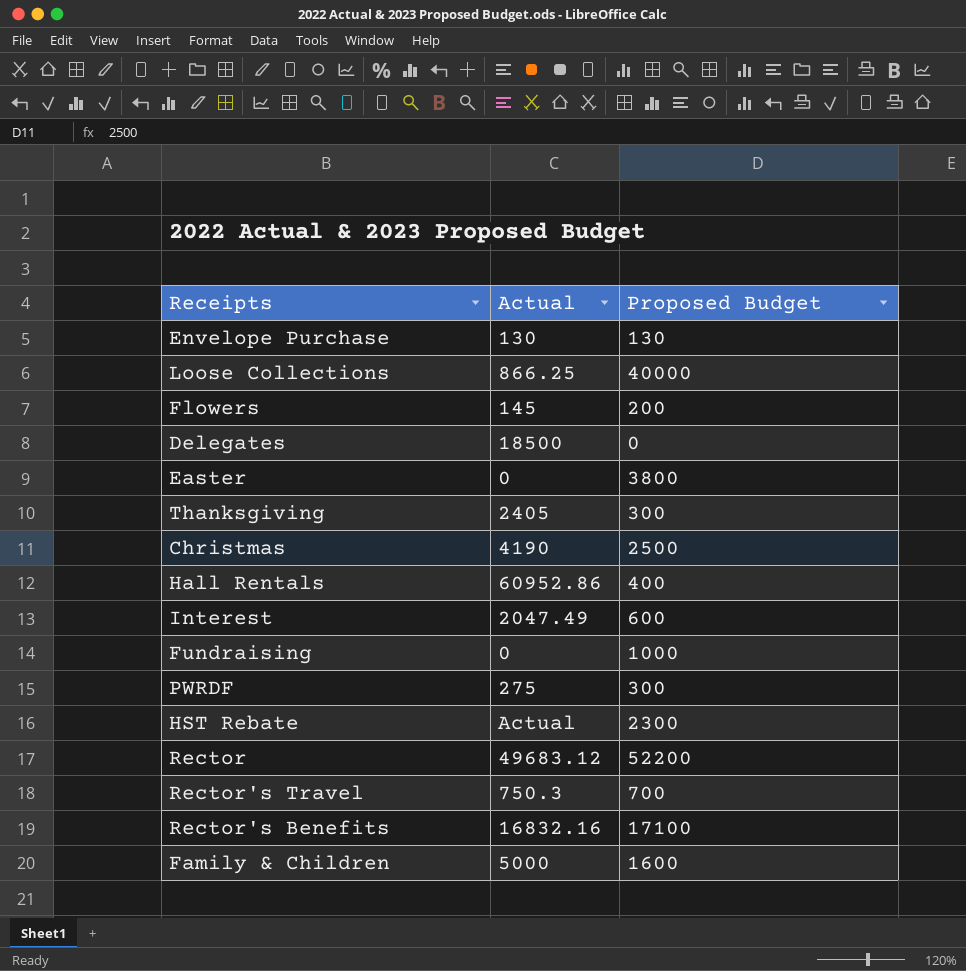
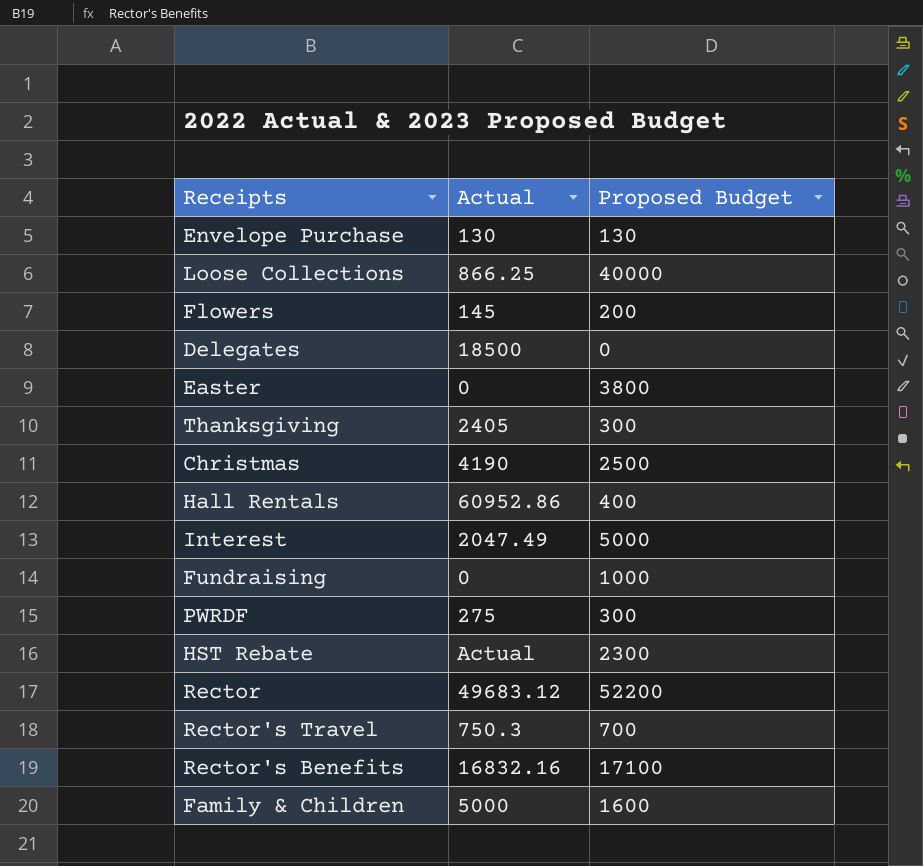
Interest | Proposed Budget: 600 -> 5000

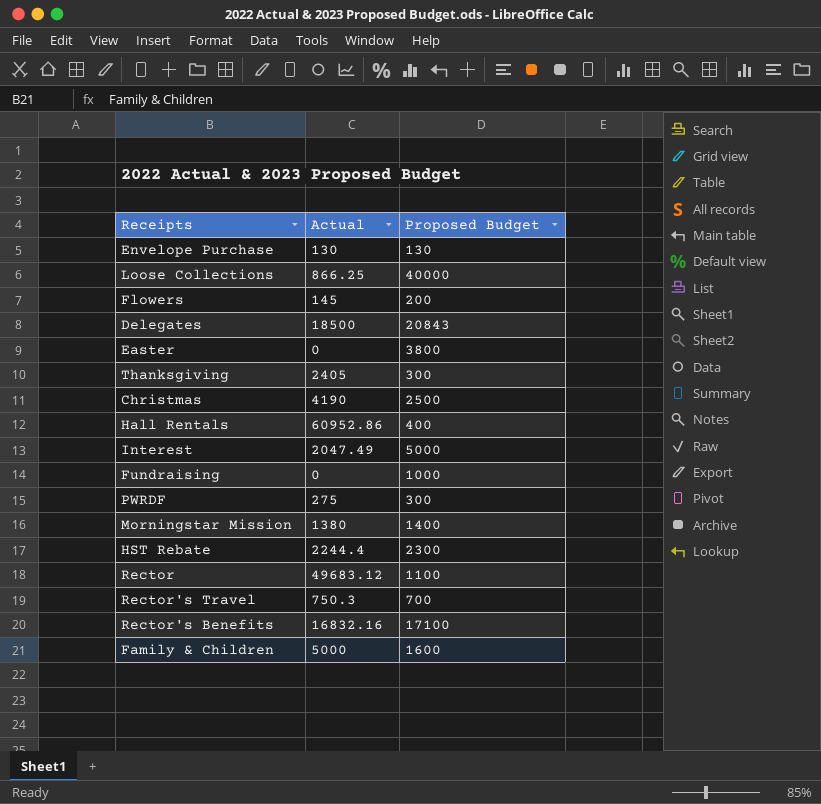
Delegates | Proposed Budget: 0 -> 20843
row Morningstar Mission: none -> 1380 | 1400
HST Rebate | Actual: Actual -> 2244.4
Rector | Proposed Budget: 52200 -> 1100

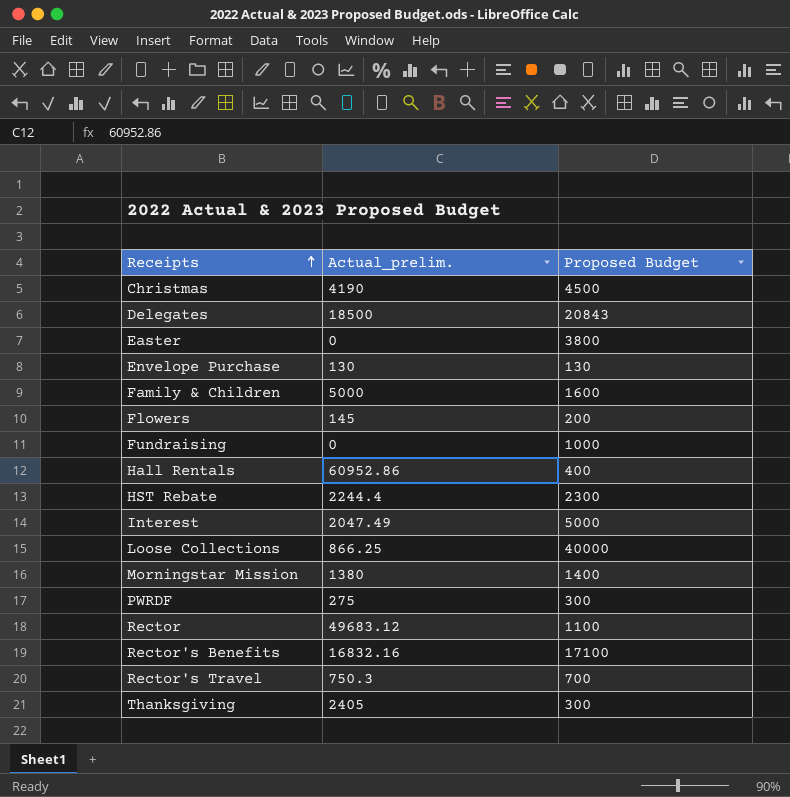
row order: none -> Receipts ascending
column name: Actual -> Actual_prelim.
Christmas | Proposed Budget: 2500 -> 4500

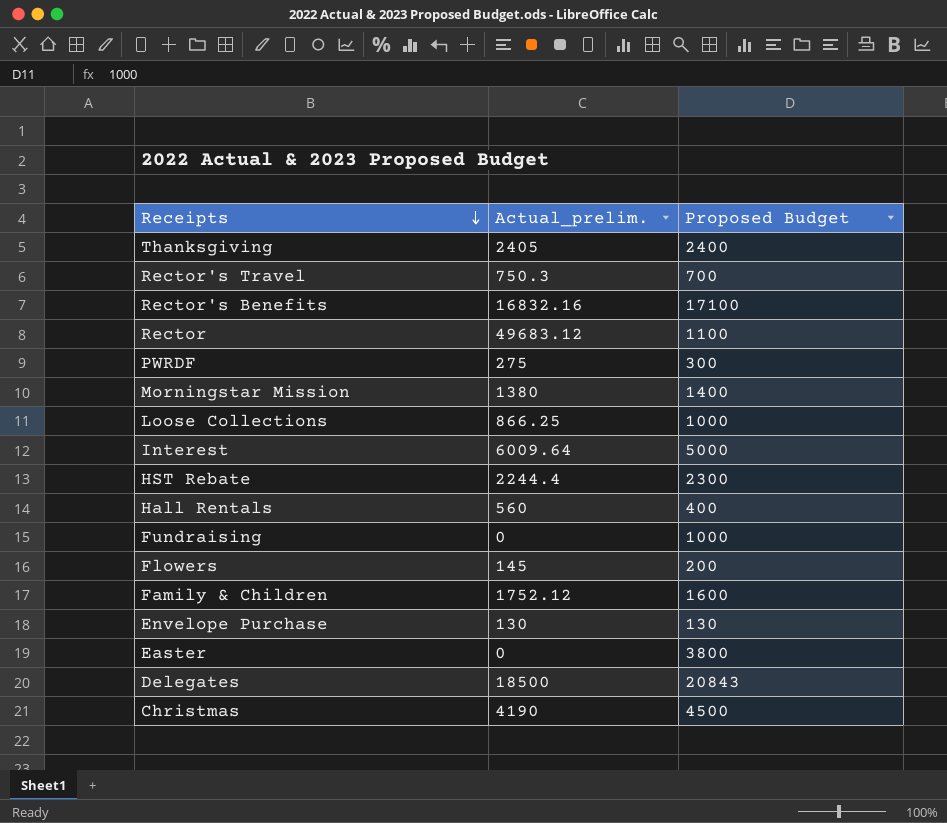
row order: Receipts ascending -> Receipts descending
Thanksgiving | Proposed Budget: 300 -> 2400
Loose Collections | Proposed Budget: 40000 -> 1000
Interest | Actual_prelim.: 2047.49 -> 6009.64
Hall Rentals | Actual_prelim.: 60952.86 -> 560
Family & Children | Actual_prelim.: 5000 -> 1752.12

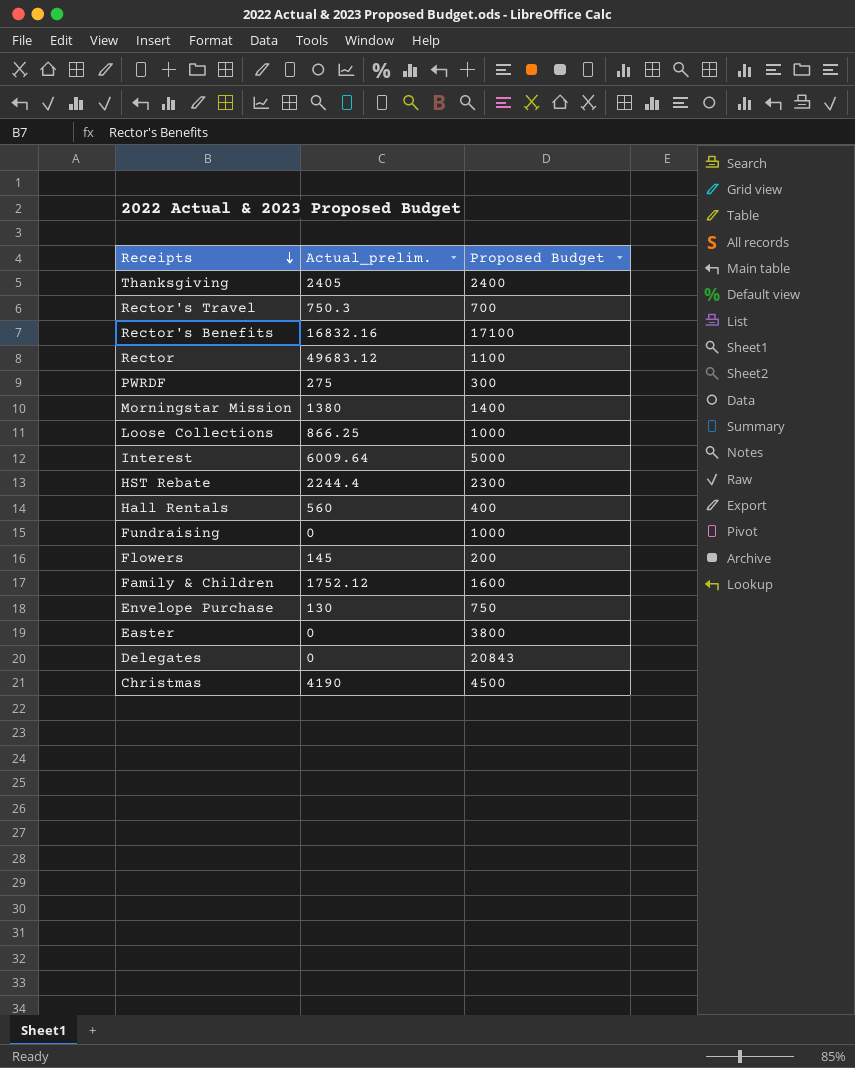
Envelope Purchase | Proposed Budget: 130 -> 750
Delegates | Actual_prelim.: 18500 -> 0

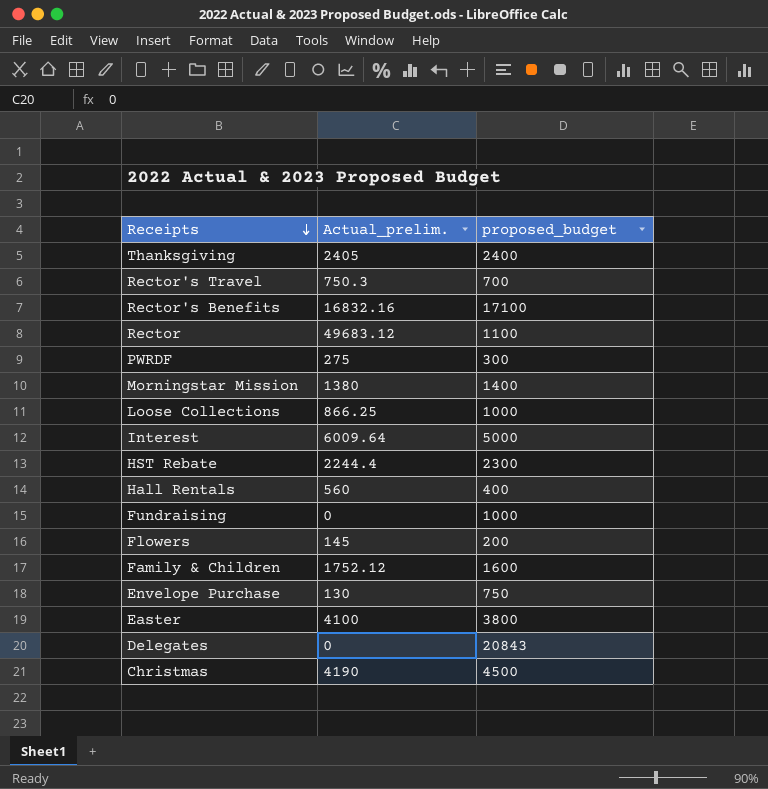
column name: Proposed Budget -> proposed_budget
Easter | Actual_prelim.: 0 -> 4100

